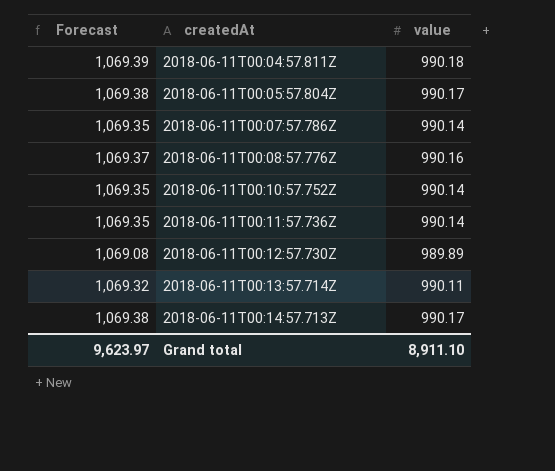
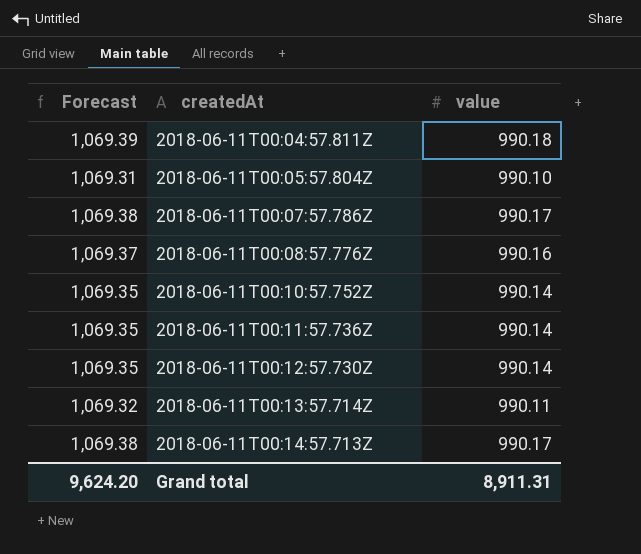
2018-06-11T00:05:57.804Z | Forecast: 1,069.38 -> 1,069.31
2018-06-11T00:05:57.804Z | value: 990.17 -> 990.10
2018-06-11T00:07:57.786Z | Forecast: 1,069.35 -> 1,069.38
2018-06-11T00:07:57.786Z | value: 990.14 -> 990.17
2018-06-11T00:12:57.730Z | Forecast: 1,069.08 -> 1,069.35
2018-06-11T00:12:57.730Z | value: 989.89 -> 990.14
Grand total | Forecast: 9,623.97 -> 9,624.20
Grand total | value: 8,911.10 -> 8,911.31

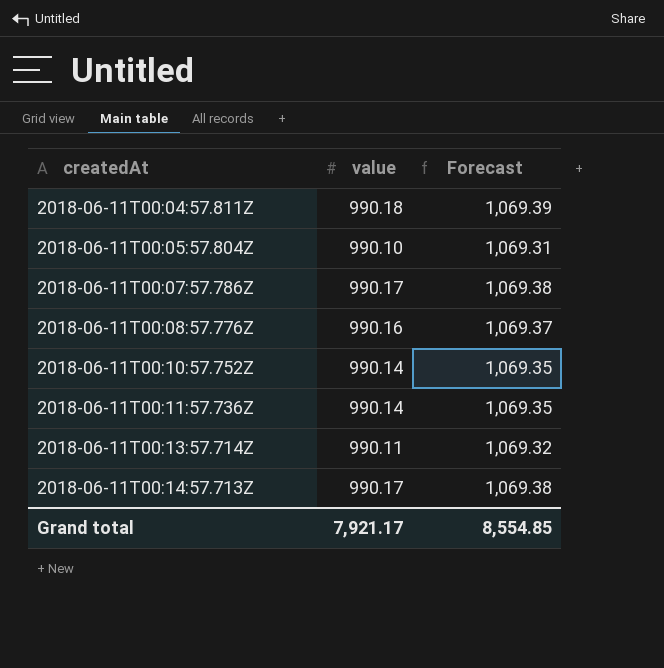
column Forecast | position: 1 -> 3
row 2018-06-11T00:12:57.730Z: 1,069.35 | 990.14 -> none
Grand total | value: 8,911.31 -> 7,921.17
Grand total | Forecast: 9,624.20 -> 8,554.85

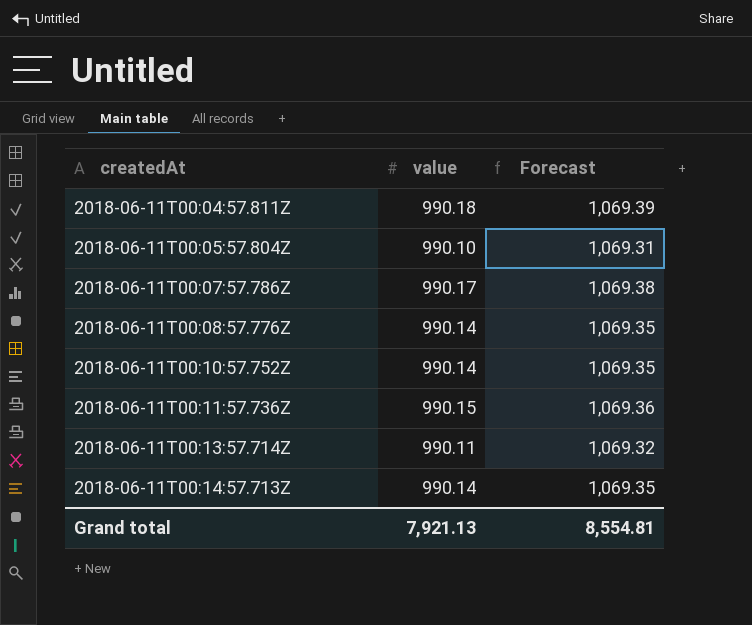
2018-06-11T00:08:57.776Z | value: 990.16 -> 990.14
2018-06-11T00:08:57.776Z | Forecast: 1,069.37 -> 1,069.35
2018-06-11T00:11:57.736Z | value: 990.14 -> 990.15
2018-06-11T00:11:57.736Z | Forecast: 1,069.35 -> 1,069.36
2018-06-11T00:14:57.713Z | value: 990.17 -> 990.14
2018-06-11T00:14:57.713Z | Forecast: 1,069.38 -> 1,069.35
Grand total | value: 7,921.17 -> 7,921.13
Grand total | Forecast: 8,554.85 -> 8,554.81

